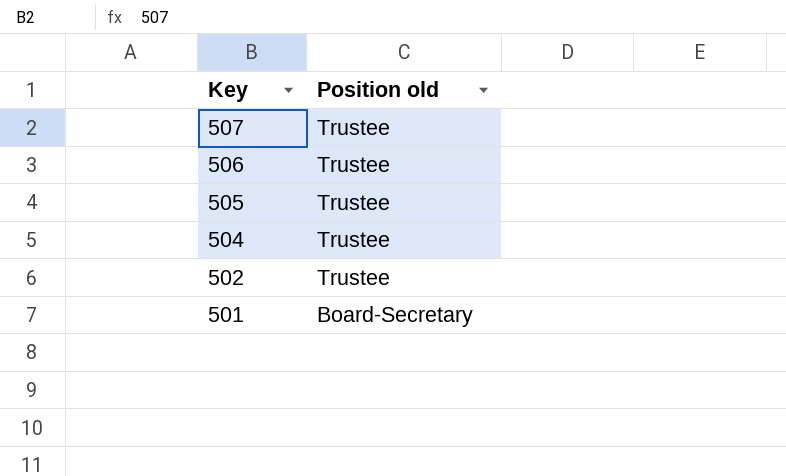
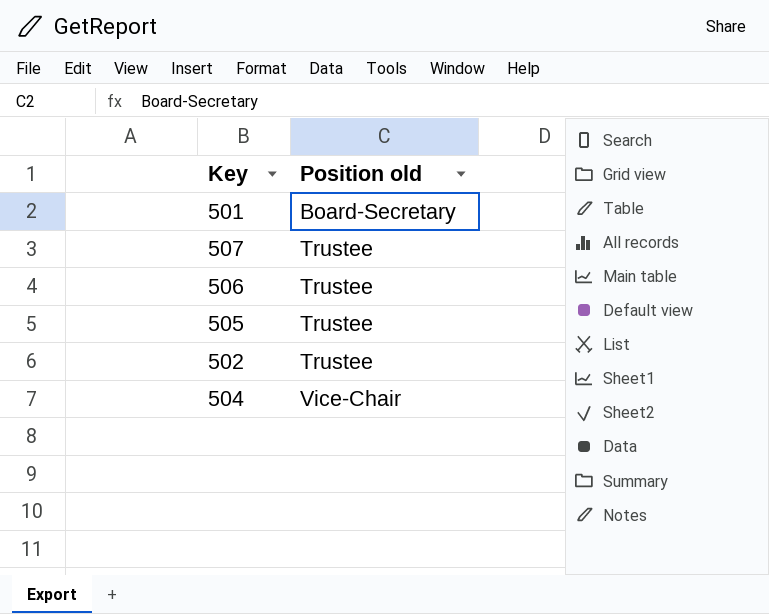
row order: Key descending -> Position old ascending
504 | Position old: Trustee -> Vice-Chair

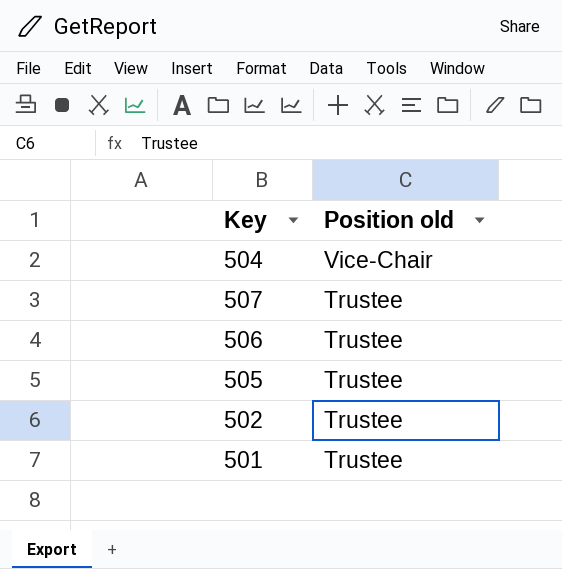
row order: Position old ascending -> Position old descending
501 | Position old: Board-Secretary -> Trustee

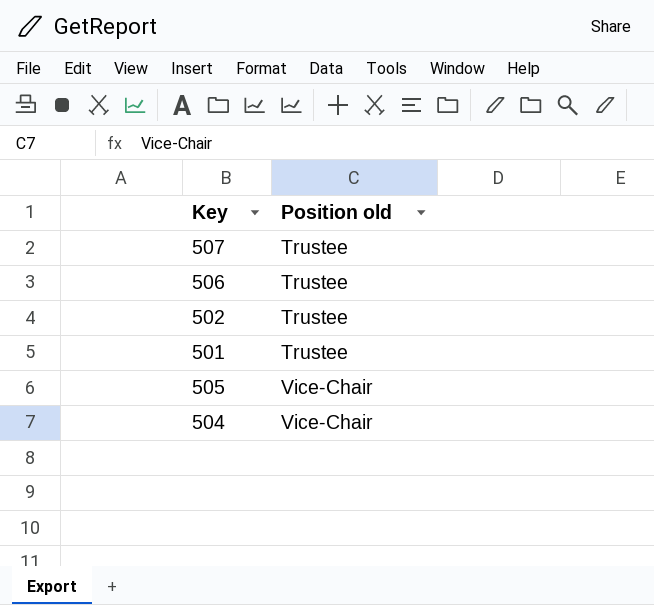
row order: Position old descending -> Position old ascending
505 | Position old: Trustee -> Vice-Chair

